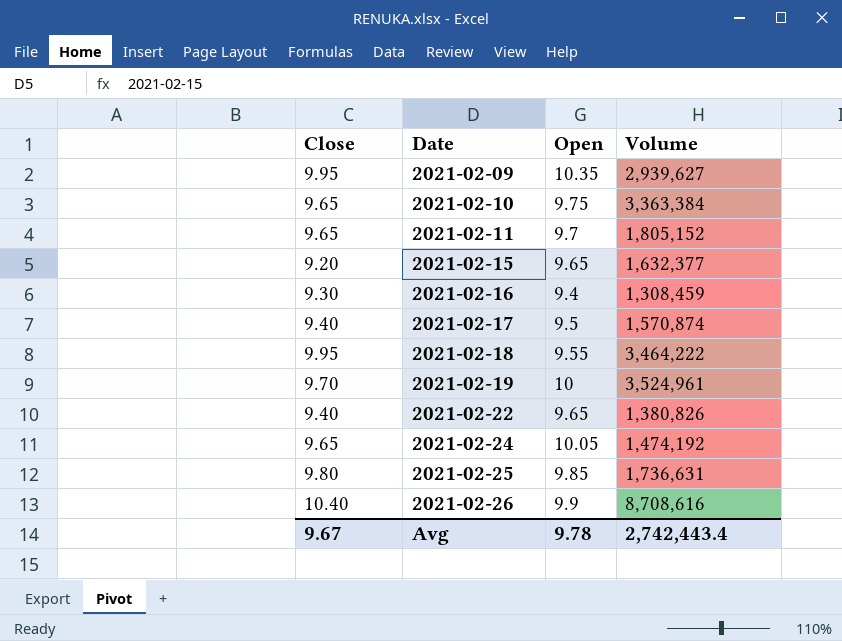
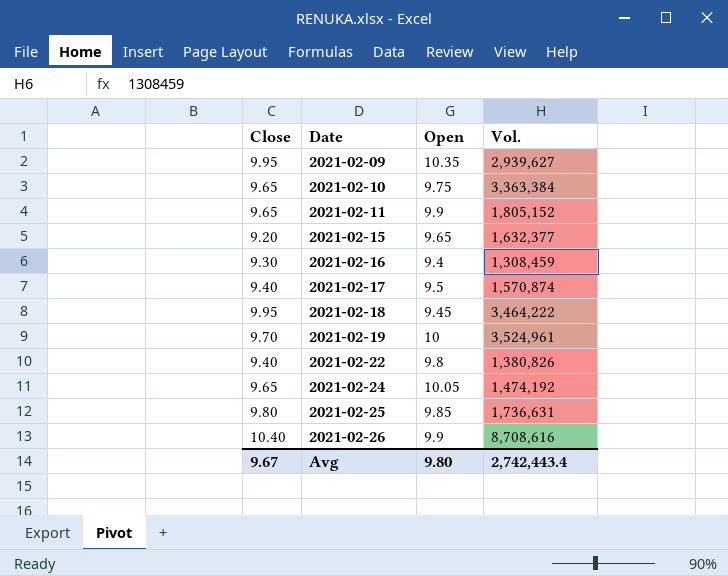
column name: Volume -> Vol.
2021-02-11 | Open: 9.7 -> 9.9
2021-02-18 | Open: 9.55 -> 9.45
2021-02-22 | Open: 9.65 -> 9.8
Avg | Open: 9.78 -> 9.80

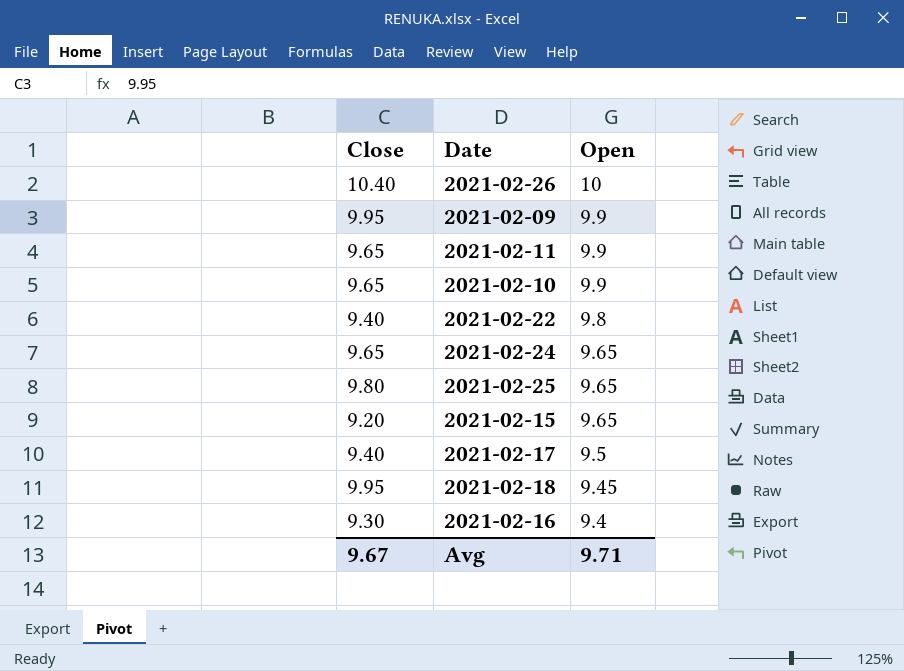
row order: Date ascending -> Open descending
column Vol. | position: 4 -> none
row 2021-02-19: 9.70 | 10 | 3,524,961 -> none
2021-02-26 | Open: 9.9 -> 10
2021-02-09 | Open: 10.35 -> 9.9
2021-02-10 | Open: 9.75 -> 9.9
2021-02-24 | Open: 10.05 -> 9.65
2021-02-25 | Open: 9.85 -> 9.65
Avg | Open: 9.80 -> 9.71

